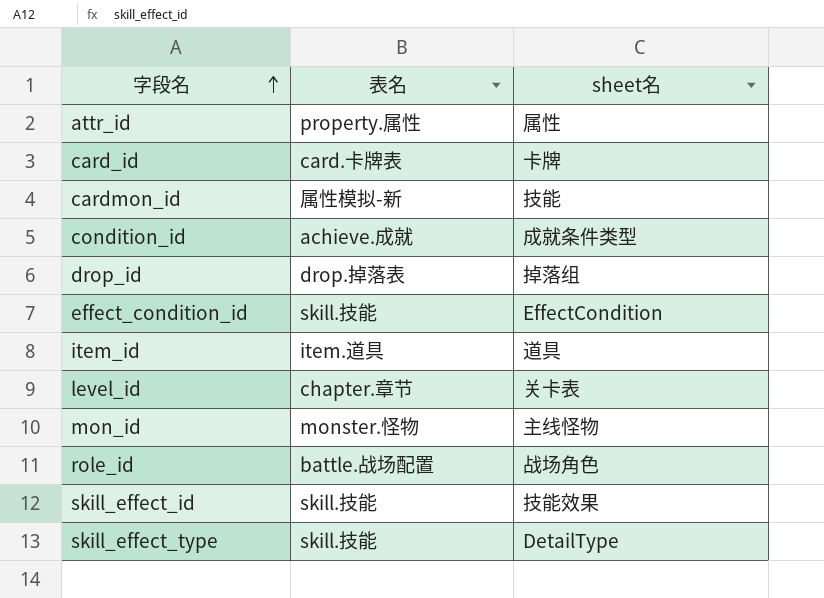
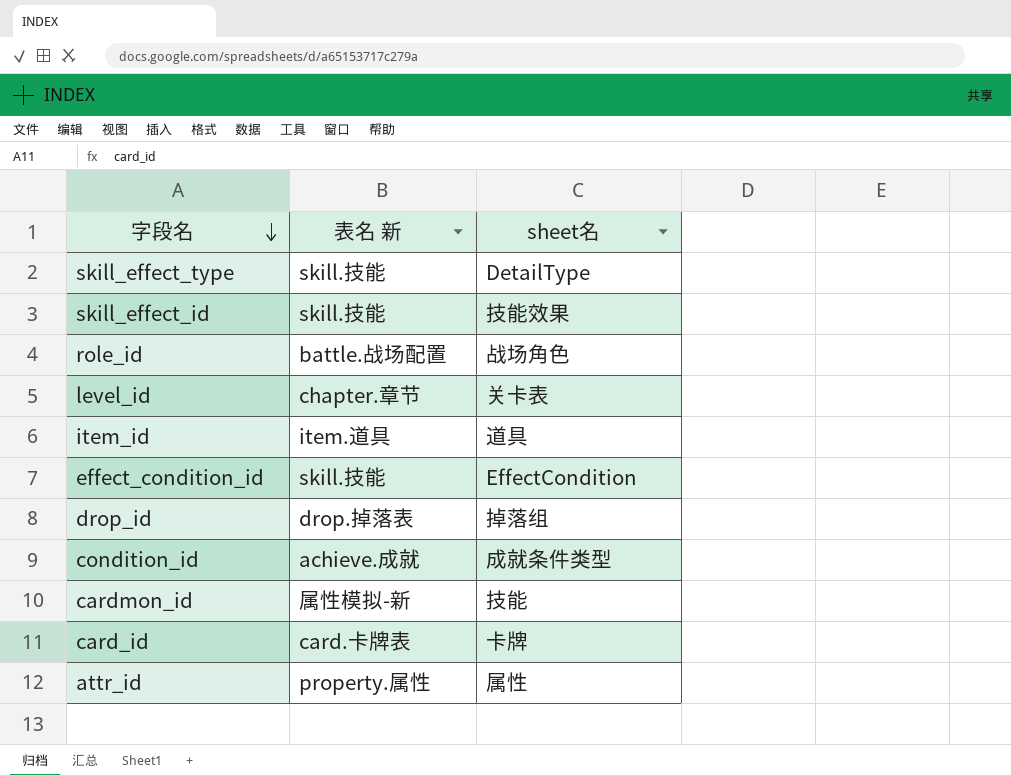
row order: 字段名 ascending -> 字段名 descending
column name: 表名 -> 表名 新
row mon_id: monster.怪物 | 主线怪物 -> none

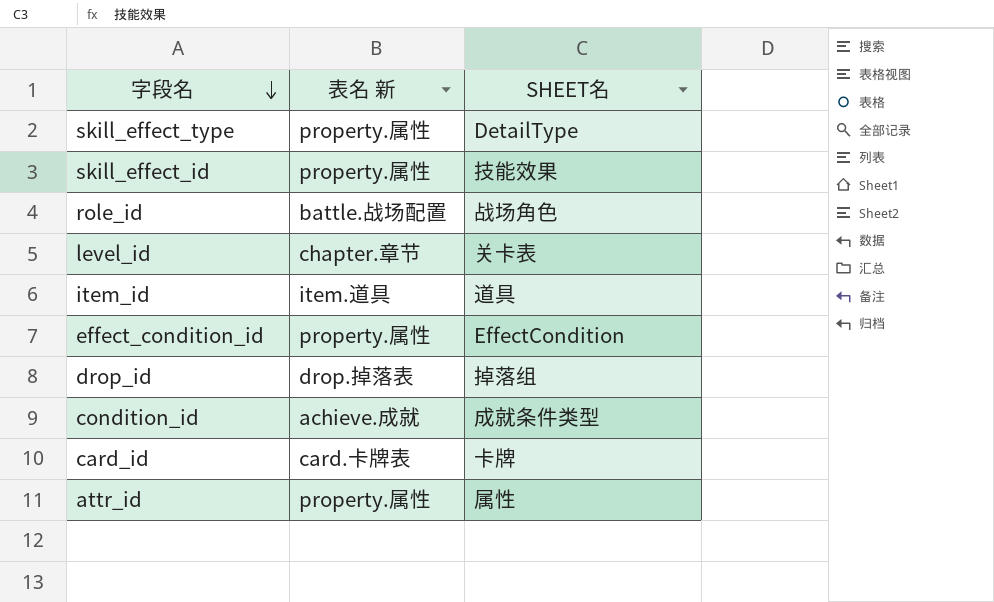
column name: sheet名 -> SHEET名
row cardmon_id: 属性模拟-新 | 技能 -> none
skill_effect_type | 表名 新: skill.技能 -> property.属性
skill_effect_id | 表名 新: skill.技能 -> property.属性
effect_condition_id | 表名 新: skill.技能 -> property.属性

